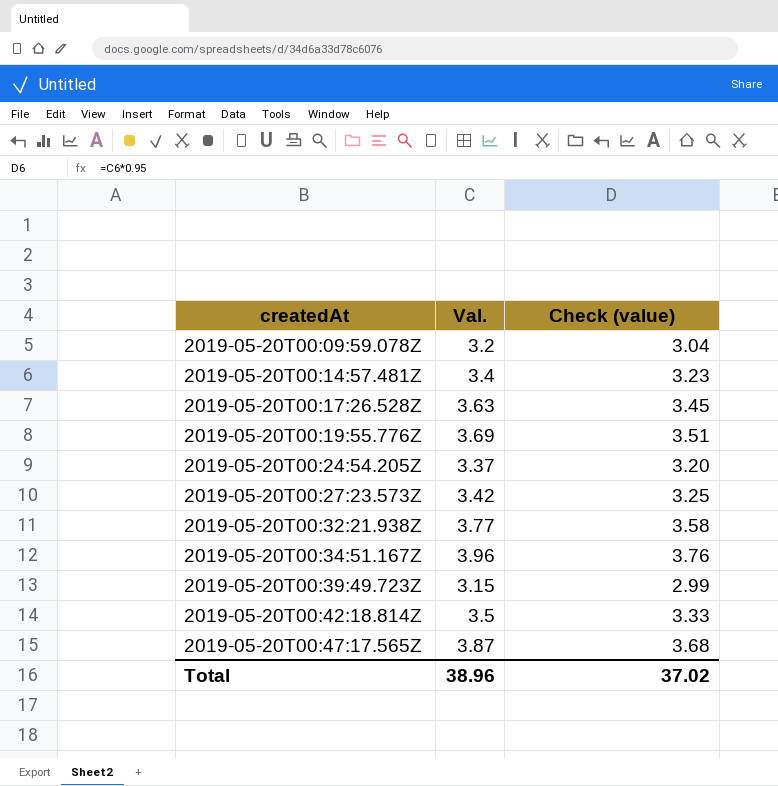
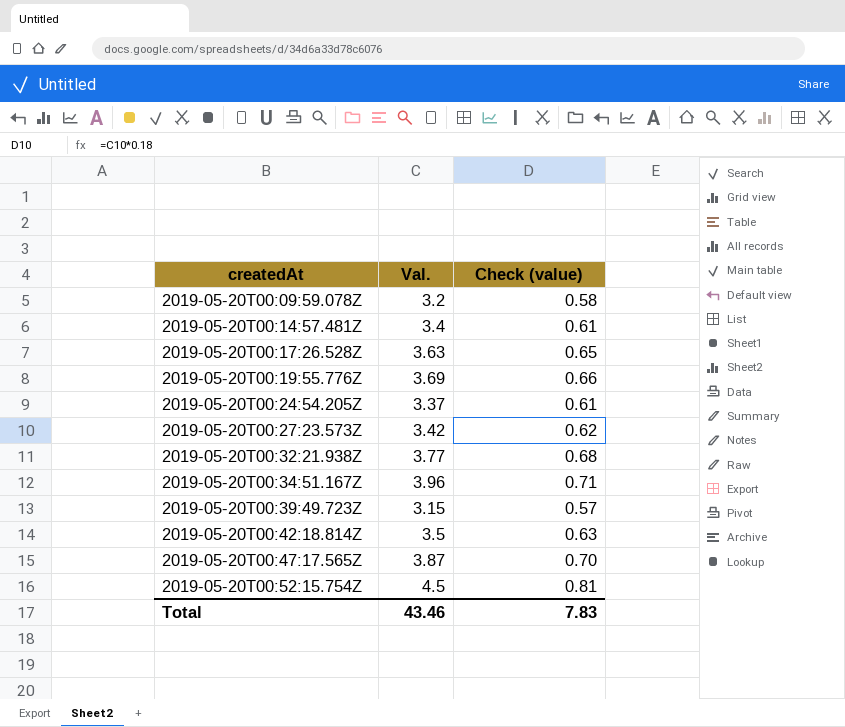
column Check (value) | formula: [Val.] * 0.95 -> [Val.] * 0.18
row 2019-05-20T00:52:15.754Z: none -> 4.5 | 0.81
Total | Val.: 38.96 -> 43.46
Total | Check (value): 37.02 -> 7.83

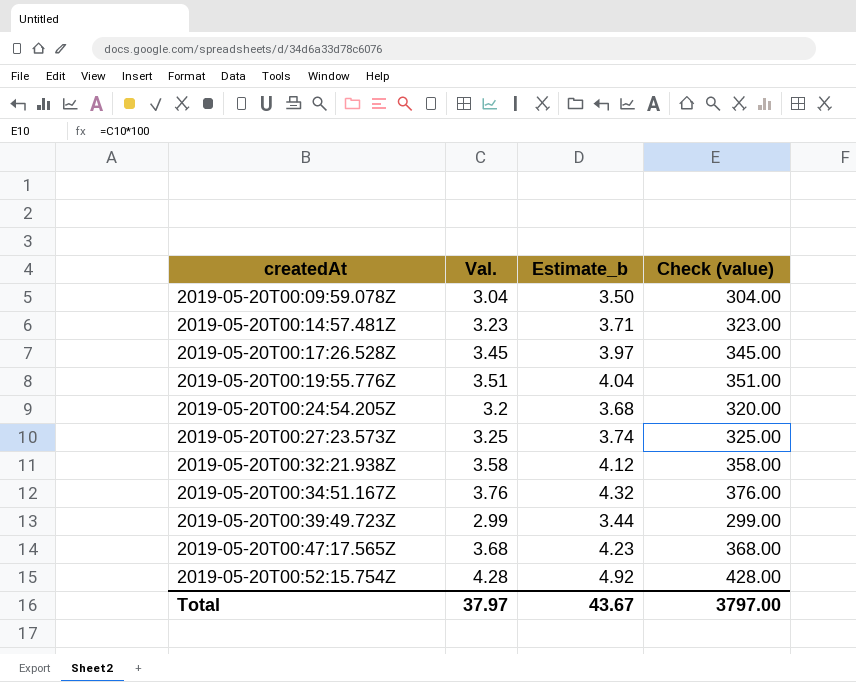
column Estimate_b | formula: none -> [Val.] * 1.15
column Check (value) | formula: [Val.] * 0.18 -> [Val.] * 100
row 2019-05-20T00:42:18.814Z: 3.5 | 0.63 -> none
2019-05-20T00:09:59.078Z | Val.: 3.2 -> 3.04
2019-05-20T00:14:57.481Z | Val.: 3.4 -> 3.23
2019-05-20T00:17:26.528Z | Val.: 3.63 -> 3.45
2019-05-20T00:19:55.776Z | Val.: 3.69 -> 3.51
2019-05-20T00:24:54.205Z | Val.: 3.37 -> 3.2
2019-05-20T00:27:23.573Z | Val.: 3.42 -> 3.25
2019-05-20T00:32:21.938Z | Val.: 3.77 -> 3.58
2019-05-20T00:34:51.167Z | Val.: 3.96 -> 3.76
2019-05-20T00:39:49.723Z | Val.: 3.15 -> 2.99
2019-05-20T00:47:17.565Z | Val.: 3.87 -> 3.68
2019-05-20T00:52:15.754Z | Val.: 4.5 -> 4.28
Total | Val.: 43.46 -> 37.97
Total | Check (value): 7.83 -> 3797.00

